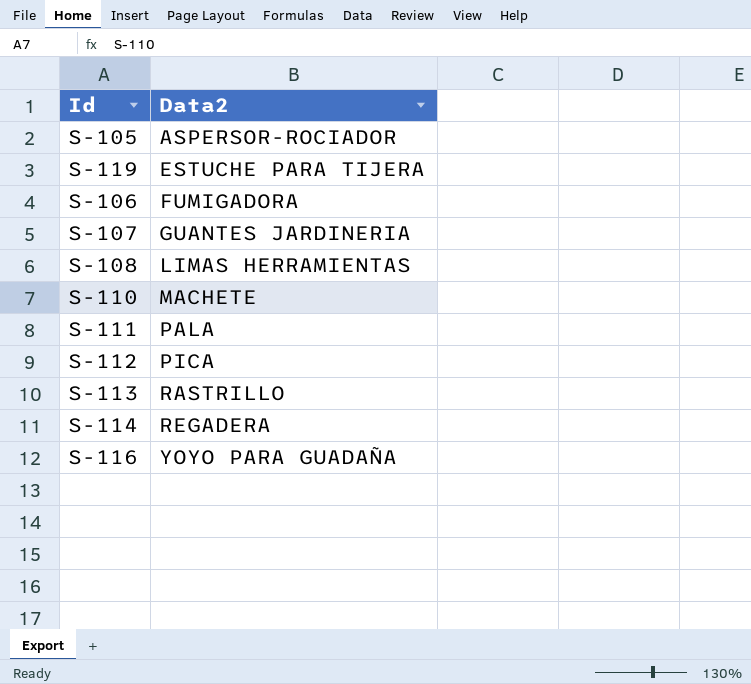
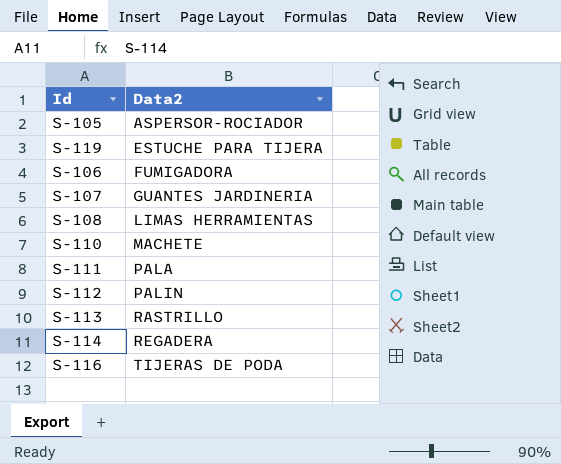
S-112 | Data2: PICA -> PALIN
S-116 | Data2: YOYO PARA GUADAÑA -> TIJERAS DE PODA

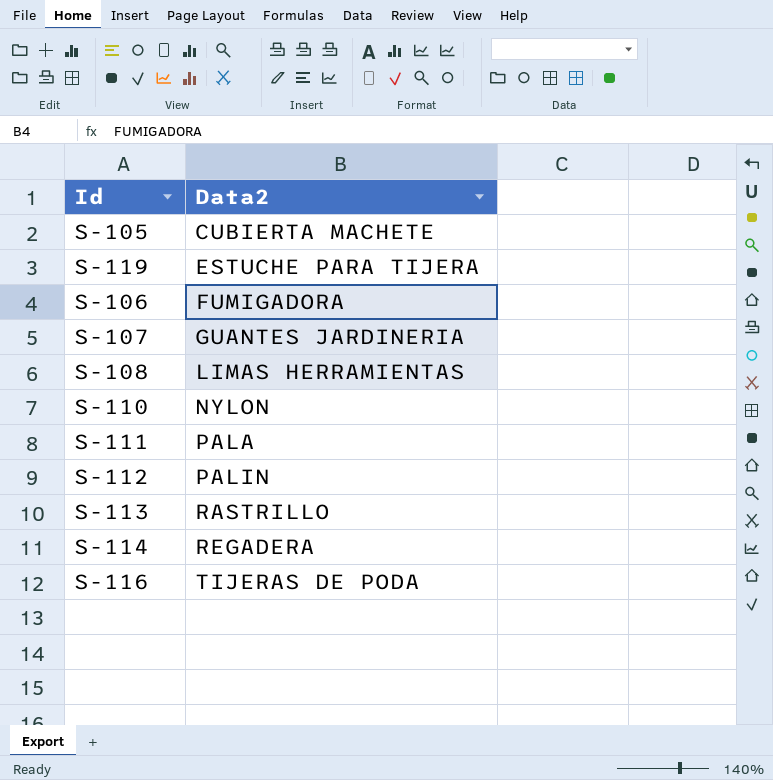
S-105 | Data2: ASPERSOR-ROCIADOR -> CUBIERTA MACHETE
S-110 | Data2: MACHETE -> NYLON

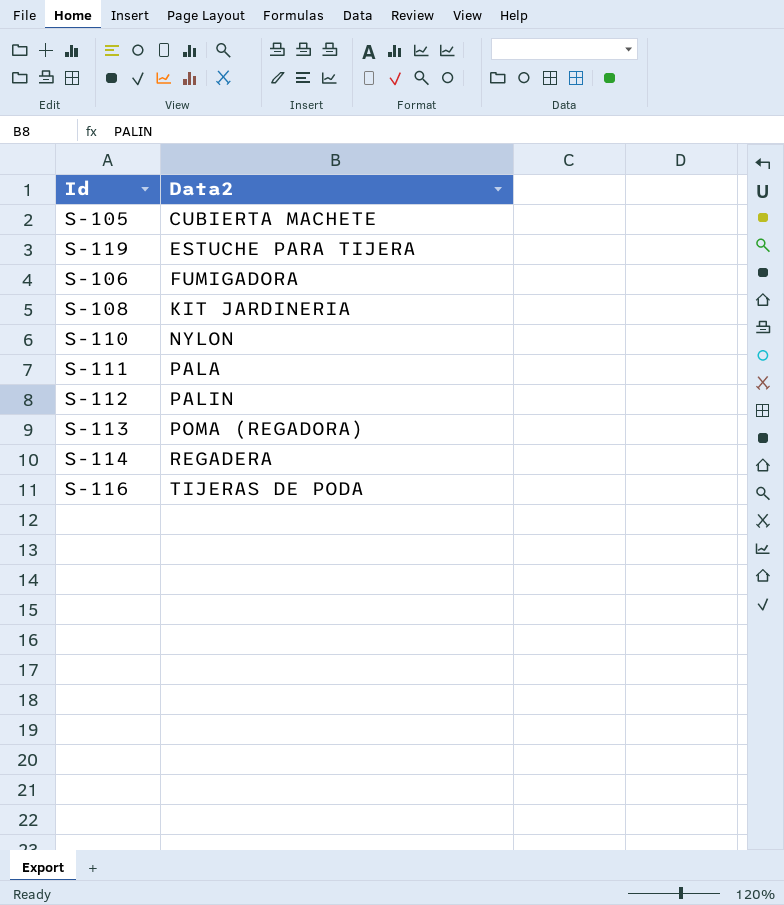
row S-107: GUANTES JARDINERIA -> none
S-108 | Data2: LIMAS HERRAMIENTAS -> KIT JARDINERIA
S-113 | Data2: RASTRILLO -> POMA (REGADORA)

